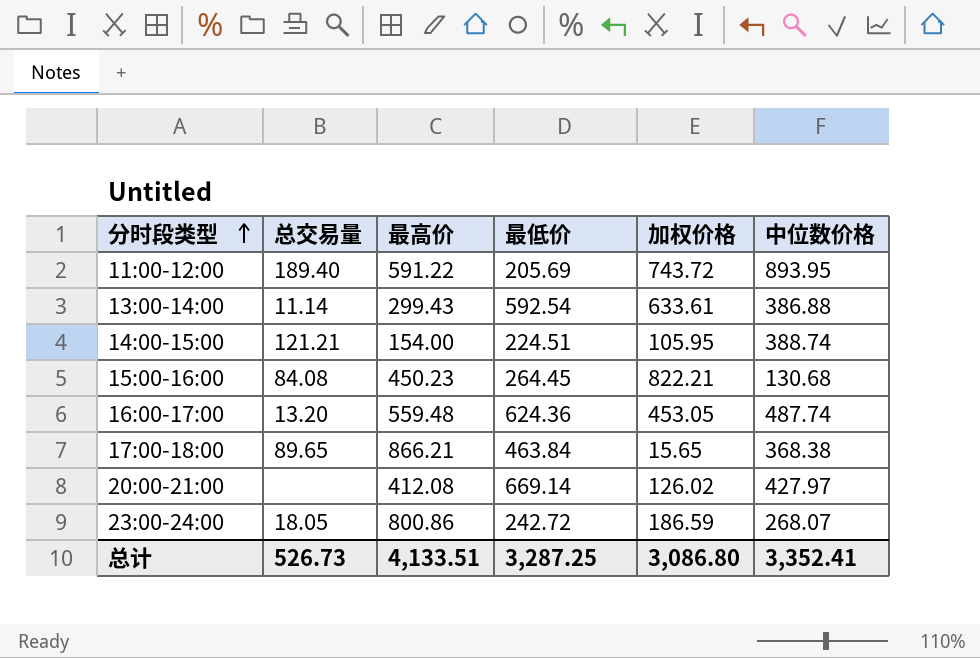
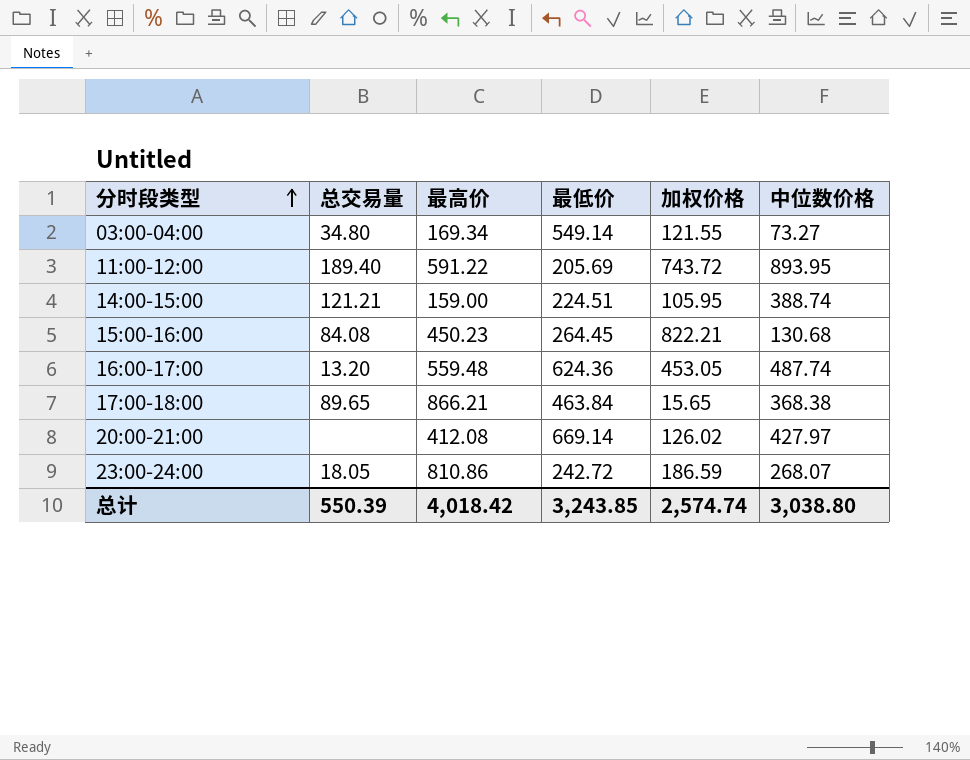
row 13:00-14:00: 11.14 | 299.43 | 592.54 | 633.61 | 386.88 -> none
row 03:00-04:00: none -> 34.80 | 169.34 | 549.14 | 121.55 | 73.27
14:00-15:00 | 最高价: 154.00 -> 159.00
23:00-24:00 | 最高价: 800.86 -> 810.86
总计 | 总交易量: 526.73 -> 550.39
总计 | 最高价: 4,133.51 -> 4,018.42
总计 | 最低价: 3,287.25 -> 3,243.85
总计 | 加权价格: 3,086.80 -> 2,574.74
总计 | 中位数价格: 3,352.41 -> 3,038.80

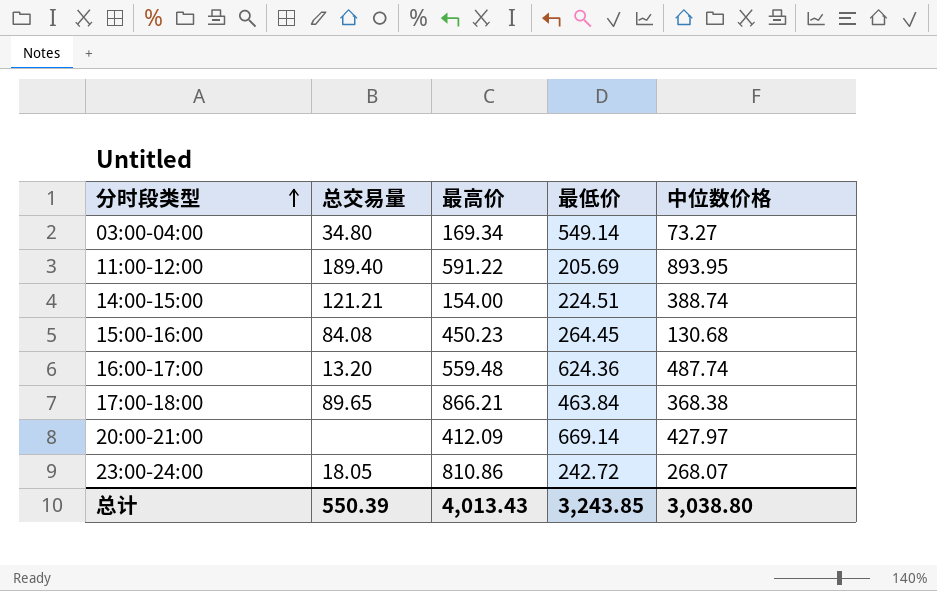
column 加权价格 | position: 5 -> none
14:00-15:00 | 最高价: 159.00 -> 154.00
20:00-21:00 | 最高价: 412.08 -> 412.09
总计 | 最高价: 4,018.42 -> 4,013.43

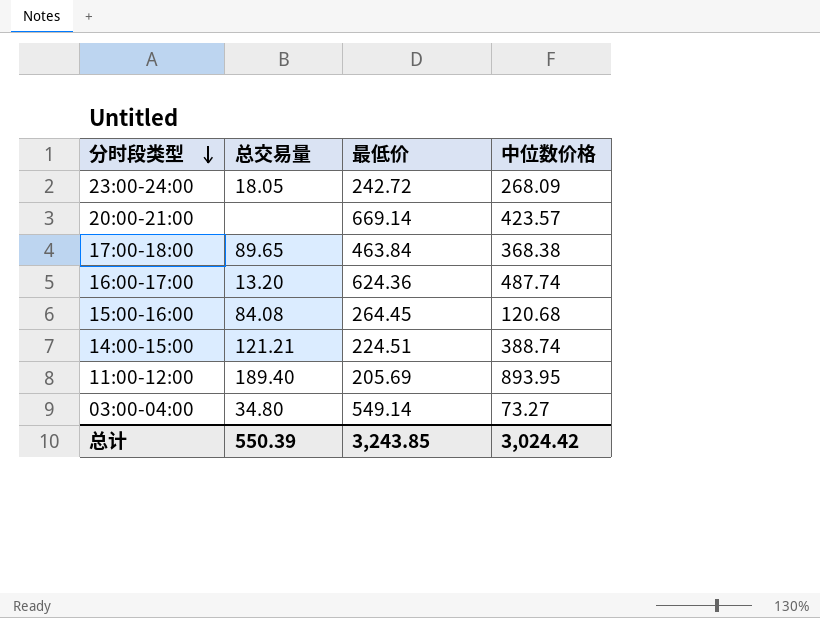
row order: 分时段类型 ascending -> 分时段类型 descending
column 最高价 | position: 3 -> none
23:00-24:00 | 中位数价格: 268.07 -> 268.09
20:00-21:00 | 中位数价格: 427.97 -> 423.57
15:00-16:00 | 中位数价格: 130.68 -> 120.68
总计 | 中位数价格: 3,038.80 -> 3,024.42

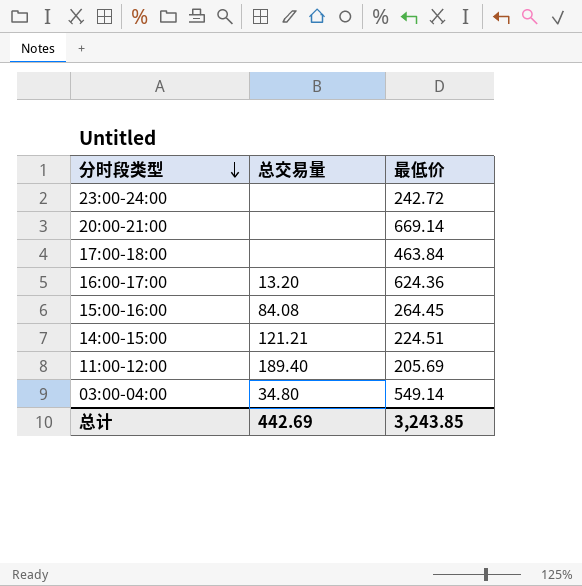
column 中位数价格 | position: 4 -> none
23:00-24:00 | 总交易量: 18.05 -> none
17:00-18:00 | 总交易量: 89.65 -> none
总计 | 总交易量: 550.39 -> 442.69

